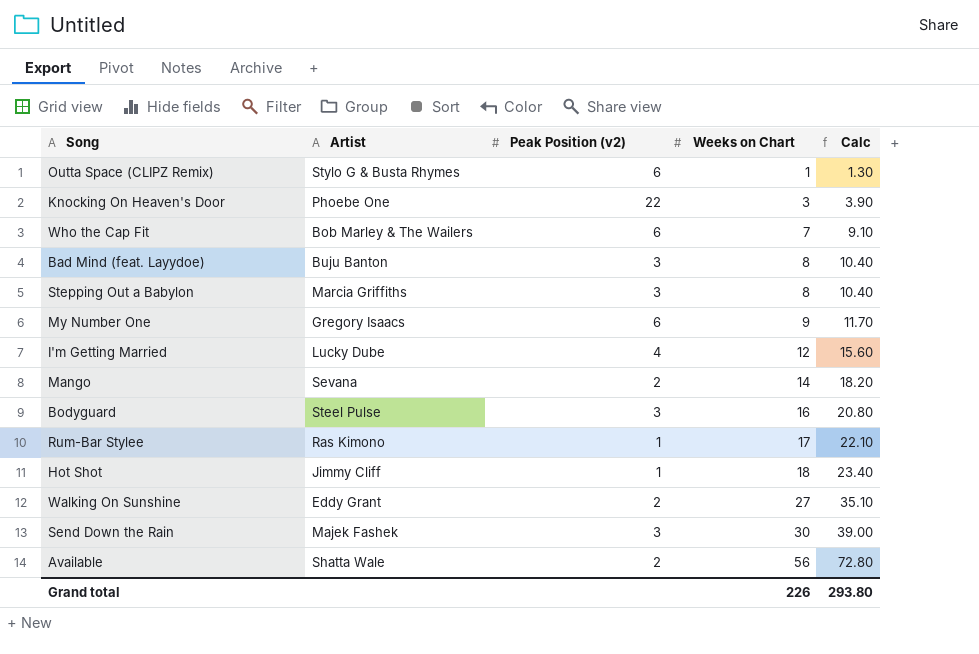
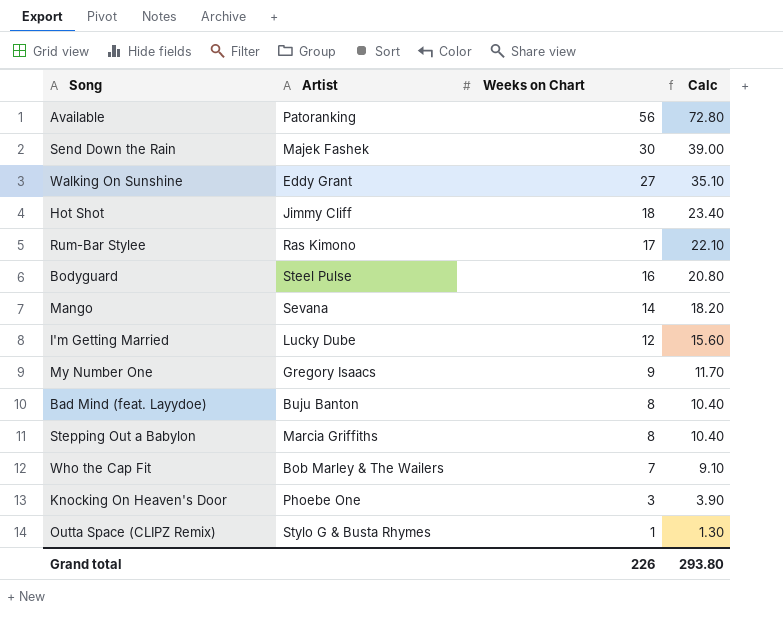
row order: Weeks on Chart ascending -> Weeks on Chart descending
column Peak Position (v2) | position: 3 -> none
Available | Artist: Shatta Wale -> Patoranking

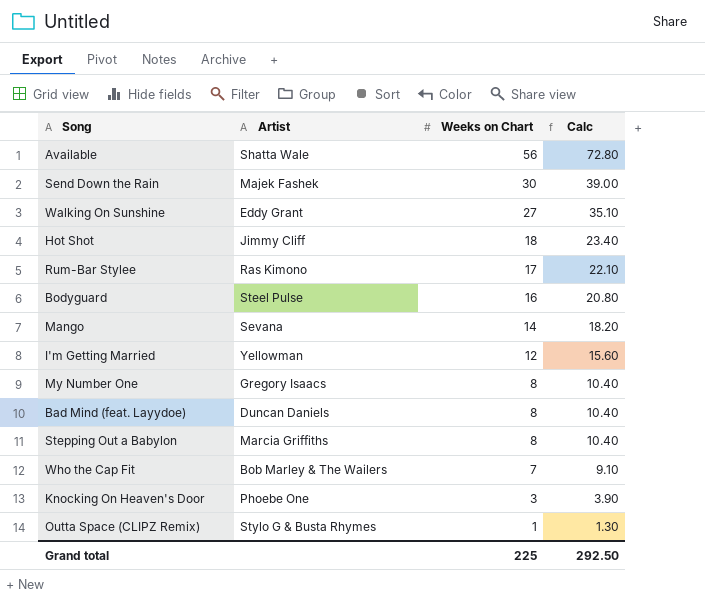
Available | Artist: Patoranking -> Shatta Wale
I'm Getting Married | Artist: Lucky Dube -> Yellowman
My Number One | Weeks on Chart: 9 -> 8
My Number One | Calc: 11.70 -> 10.40
Bad Mind (feat. Layydoe) | Artist: Buju Banton -> Duncan Daniels
Grand total | Weeks on Chart: 226 -> 225
Grand total | Calc: 293.80 -> 292.50

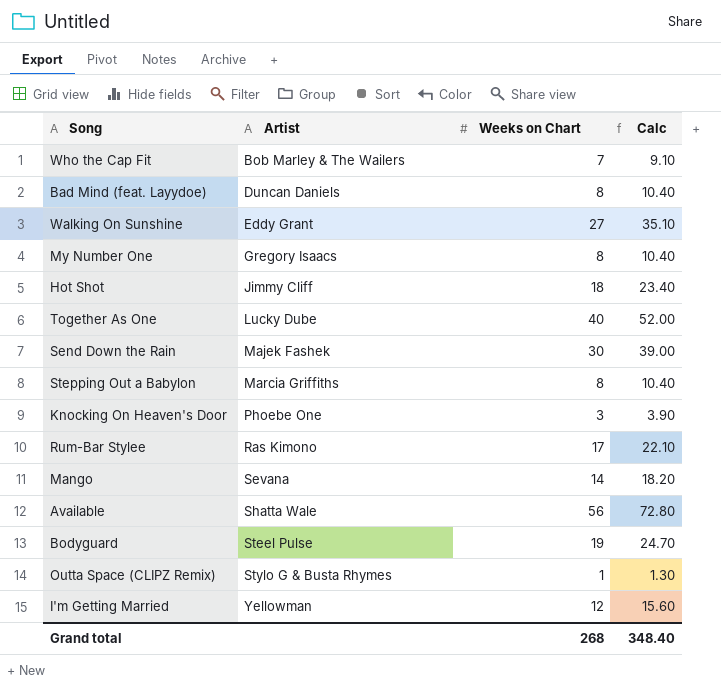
row order: Weeks on Chart descending -> Artist ascending
row Together As One: none -> Lucky Dube | 40 | 52.00
Bodyguard | Weeks on Chart: 16 -> 19
Bodyguard | Calc: 20.80 -> 24.70
Grand total | Weeks on Chart: 225 -> 268
Grand total | Calc: 292.50 -> 348.40

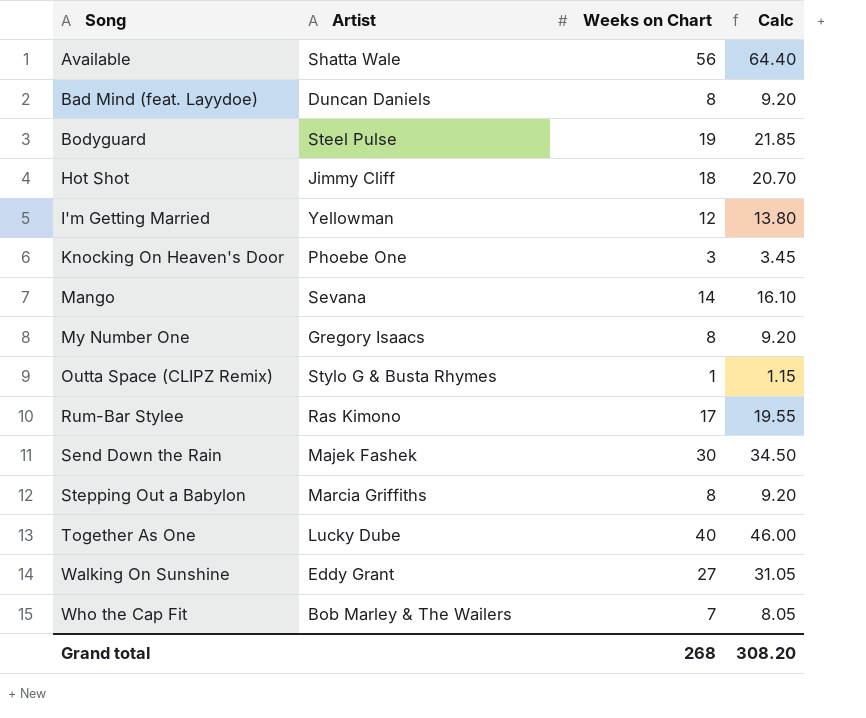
row order: Artist ascending -> Song ascending
column Calc | formula: [Weeks on Chart] * 1.3 -> [Weeks on Chart] * 1.15
Grand total | Calc: 348.40 -> 308.20

